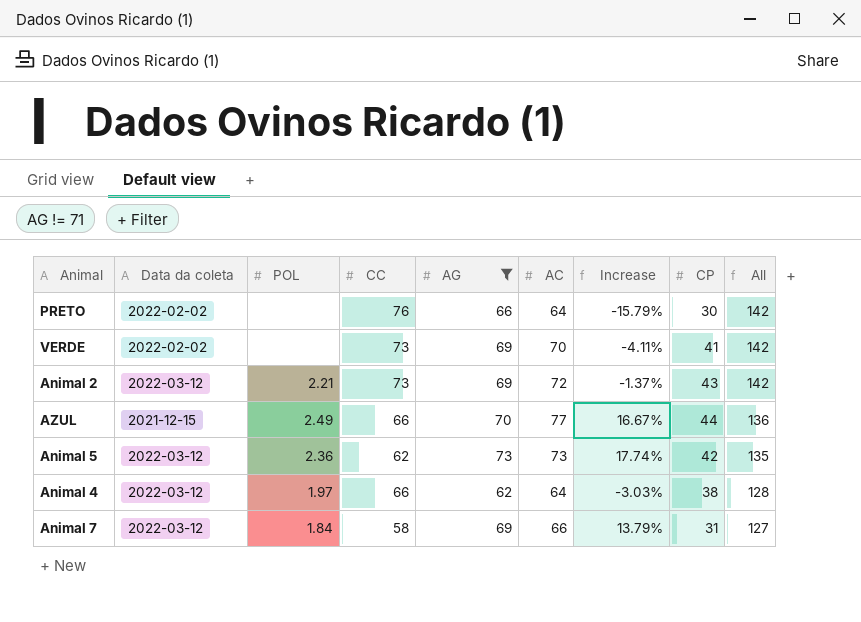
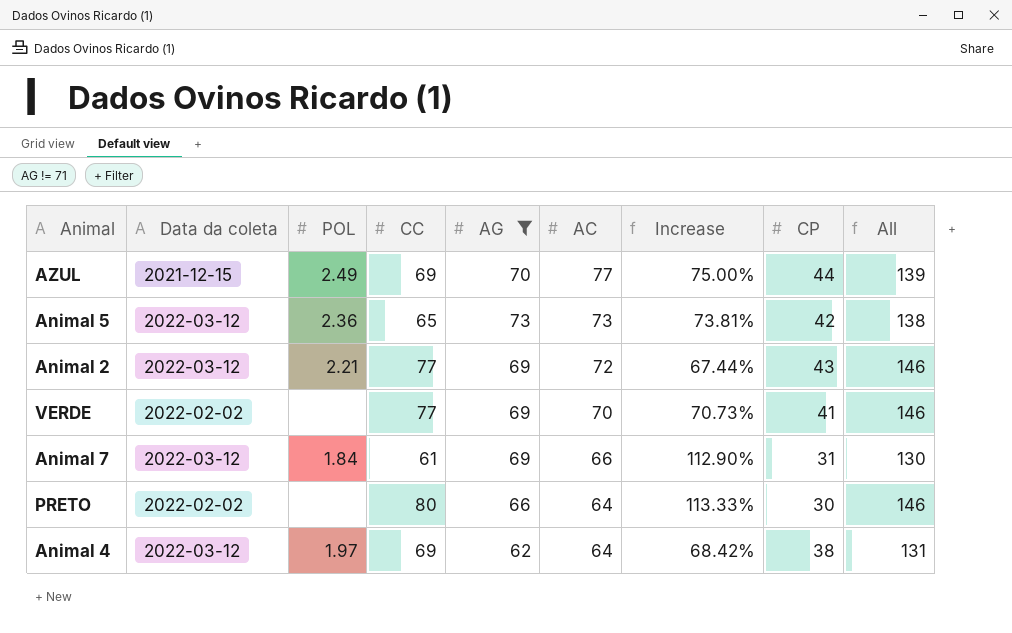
row order: All descending -> AC descending
column Increase | formula: ([AC] - [CC]) / [CC] -> ([AC] - [CP]) / [CP]
AZUL | CC: 66 -> 69
AZUL | All: 136 -> 139
Animal 5 | CC: 62 -> 65
Animal 5 | All: 135 -> 138
Animal 2 | CC: 73 -> 77
Animal 2 | All: 142 -> 146
VERDE | CC: 73 -> 77
VERDE | All: 142 -> 146
Animal 7 | CC: 58 -> 61
Animal 7 | All: 127 -> 130
PRETO | CC: 76 -> 80
PRETO | All: 142 -> 146
Animal 4 | CC: 66 -> 69
Animal 4 | All: 128 -> 131

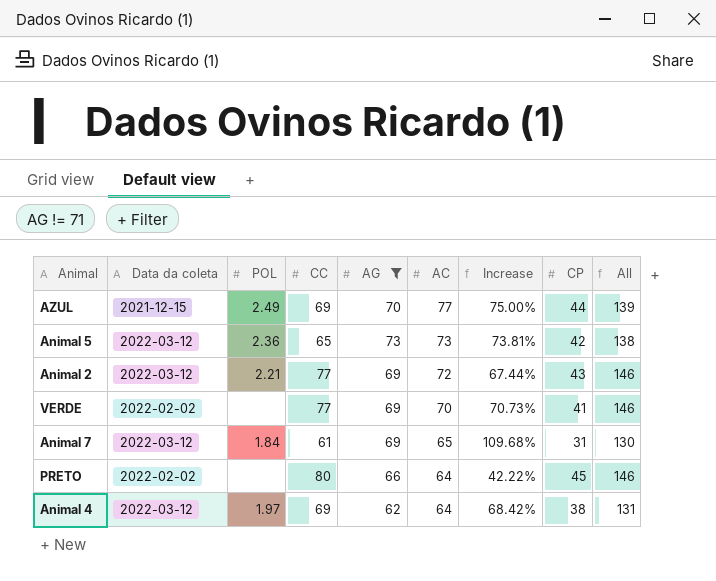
Animal 7 | AC: 66 -> 65
Animal 7 | Increase: 112.90% -> 109.68%
PRETO | Increase: 113.33% -> 42.22%
PRETO | CP: 30 -> 45

